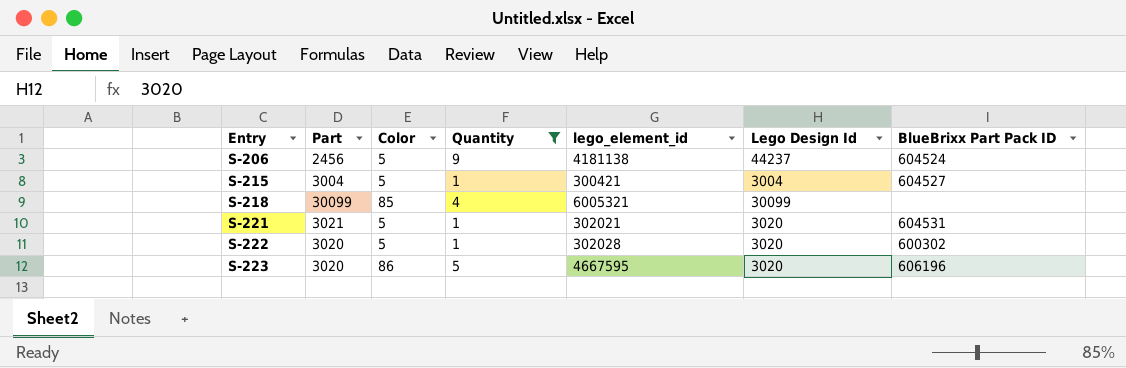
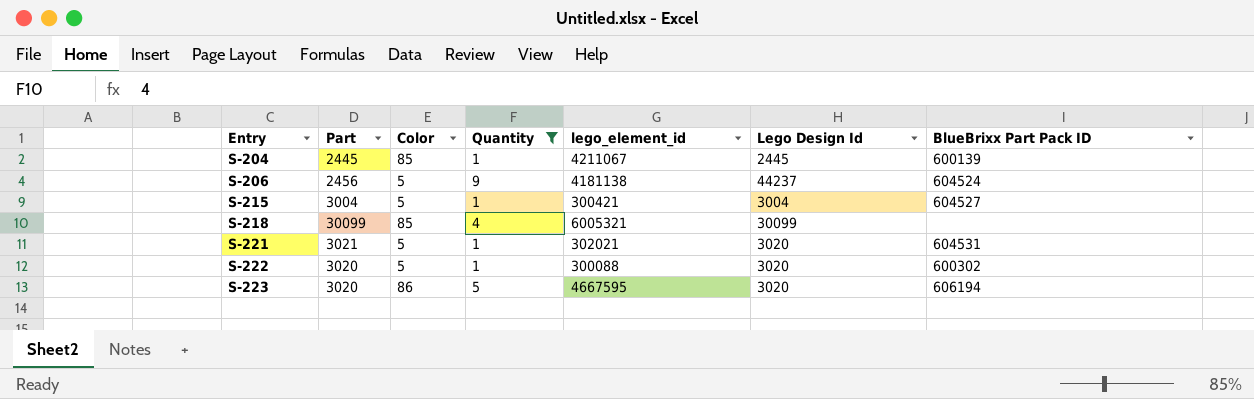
row S-204: none -> 2445 | 85 | 1 | 4211067 | 2445 | 600139
S-222 | lego_element_id: 302028 -> 300088
S-223 | BlueBrixx Part Pack ID: 606196 -> 606194

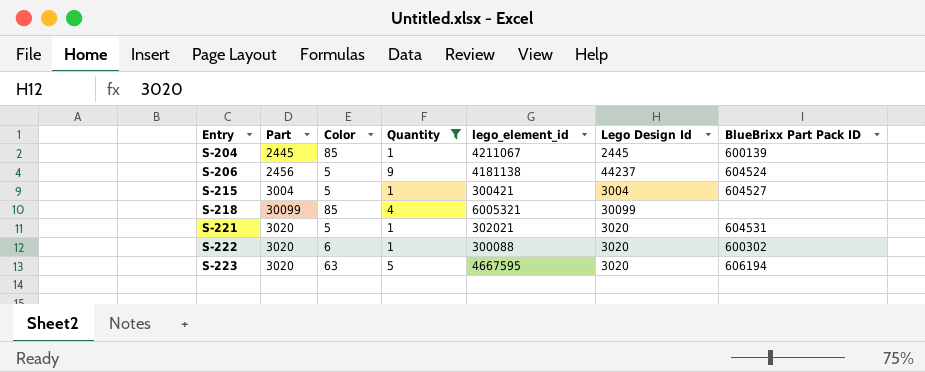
S-221 | Part: 3021 -> 3020
S-222 | Color: 5 -> 6
S-223 | Color: 86 -> 63

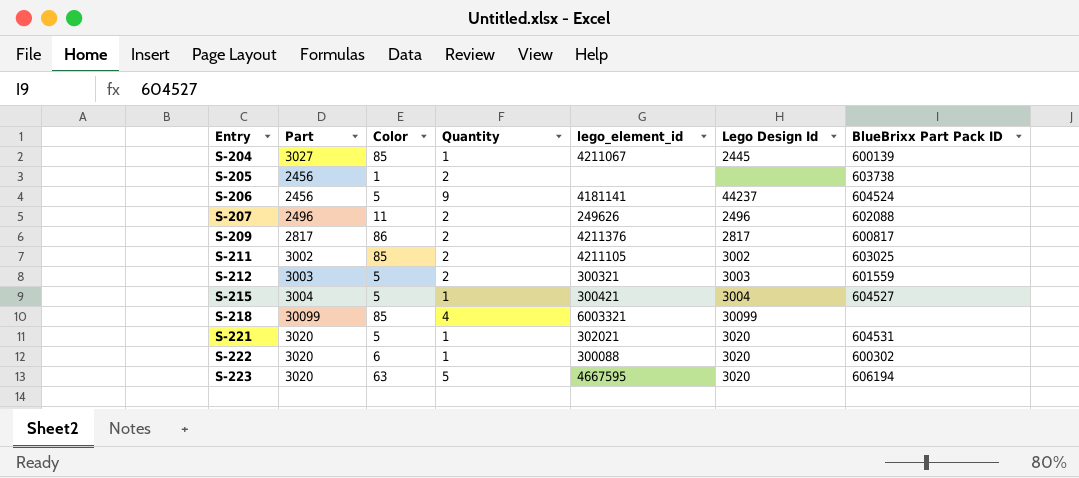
filter: Quantity != 2 -> none
S-204 | Part: 2445 -> 3027
S-206 | lego_element_id: 4181138 -> 4181141
S-218 | lego_element_id: 6005321 -> 6003321

